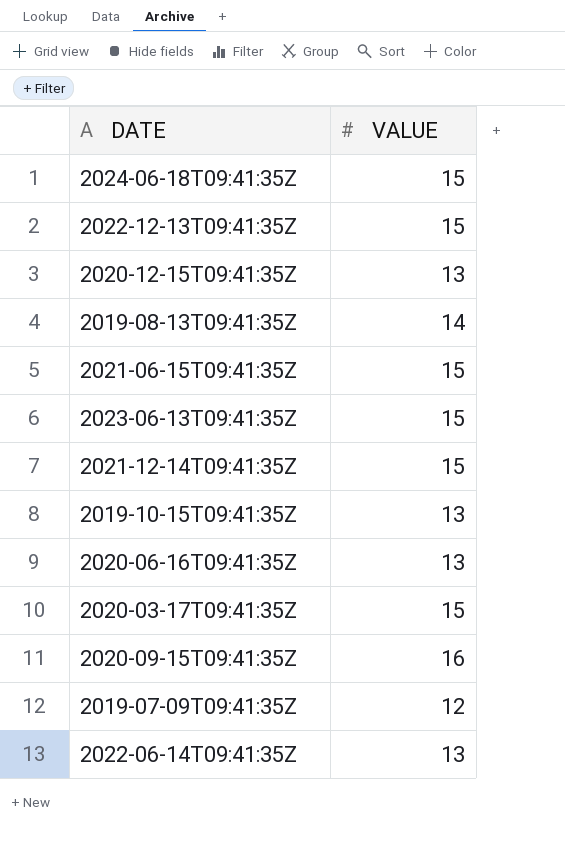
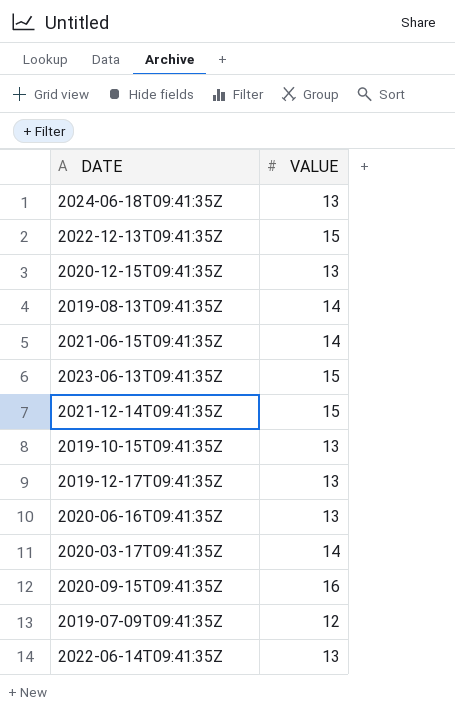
2024-06-18T09:41:35Z | VALUE: 15 -> 13
2021-06-15T09:41:35Z | VALUE: 15 -> 14
row 2019-12-17T09:41:35Z: none -> 13
2020-03-17T09:41:35Z | VALUE: 15 -> 14

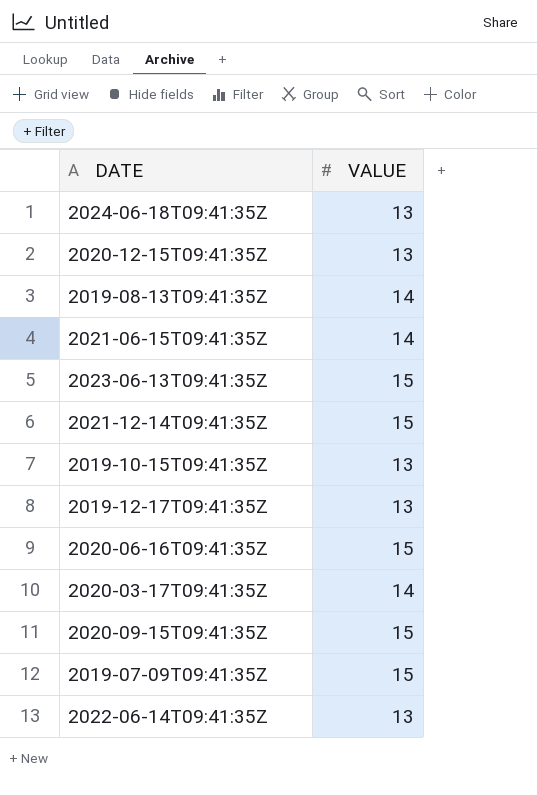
row 2022-12-13T09:41:35Z: 15 -> none
2020-06-16T09:41:35Z | VALUE: 13 -> 15
2020-09-15T09:41:35Z | VALUE: 16 -> 15
2019-07-09T09:41:35Z | VALUE: 12 -> 15

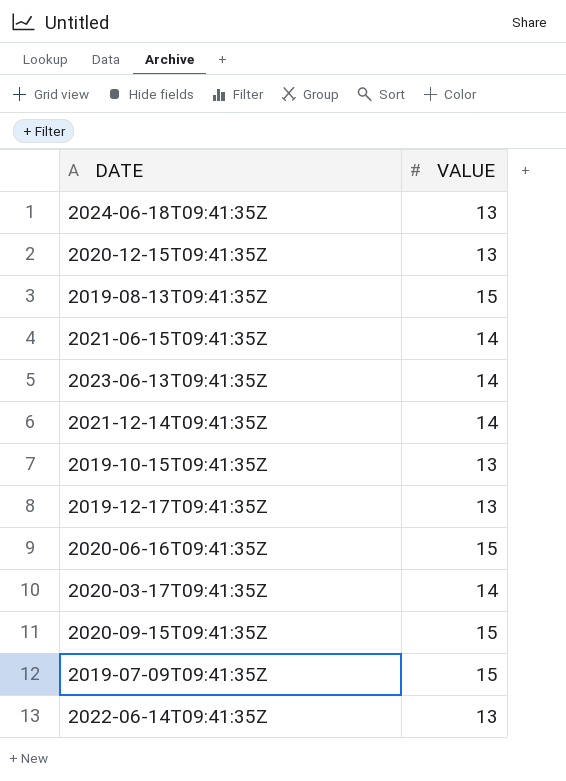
2019-08-13T09:41:35Z | VALUE: 14 -> 15
2023-06-13T09:41:35Z | VALUE: 15 -> 14
2021-12-14T09:41:35Z | VALUE: 15 -> 14

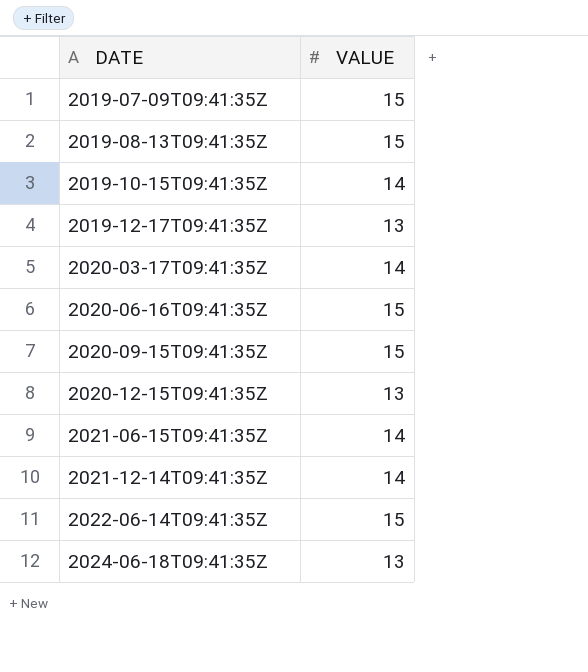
row order: none -> DATE ascending
row 2023-06-13T09:41:35Z: 14 -> none
2019-10-15T09:41:35Z | VALUE: 13 -> 14
2022-06-14T09:41:35Z | VALUE: 13 -> 15

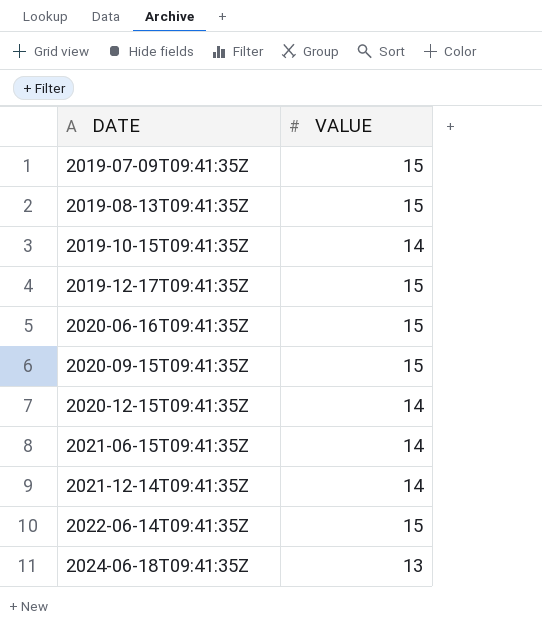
row 2020-03-17T09:41:35Z: 14 -> none
2019-12-17T09:41:35Z | VALUE: 13 -> 15
2020-12-15T09:41:35Z | VALUE: 13 -> 14

